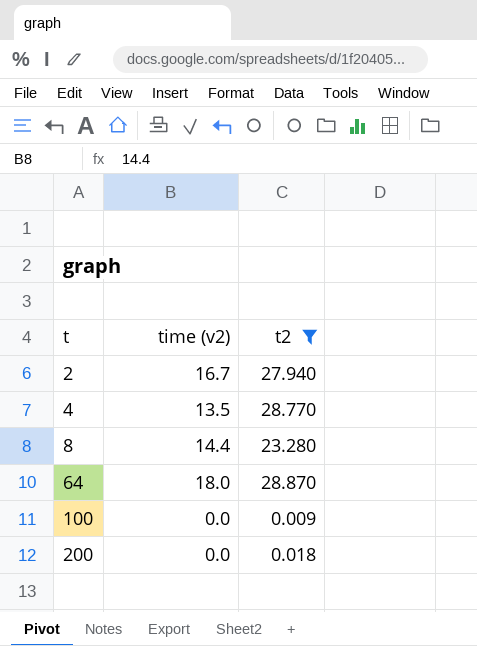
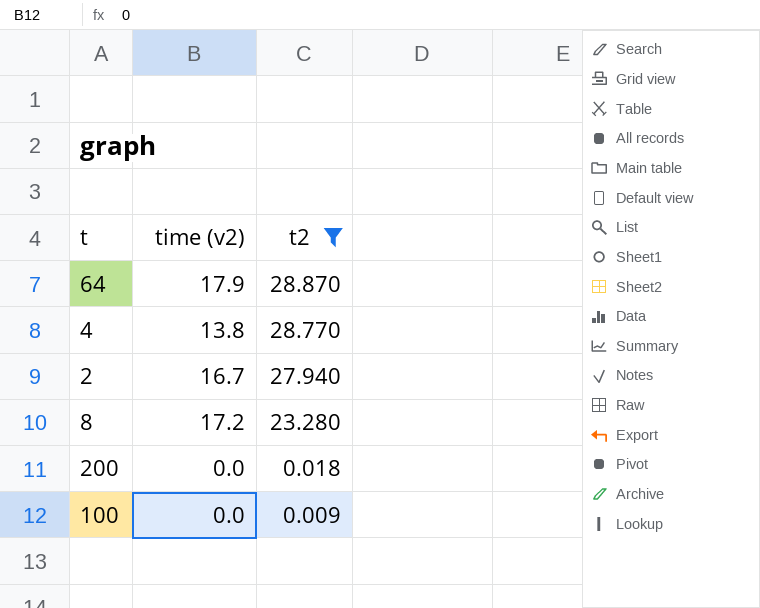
row order: t ascending -> t2 descending
64 | time (v2): 18.0 -> 17.9
4 | time (v2): 13.5 -> 13.8
8 | time (v2): 14.4 -> 17.2

